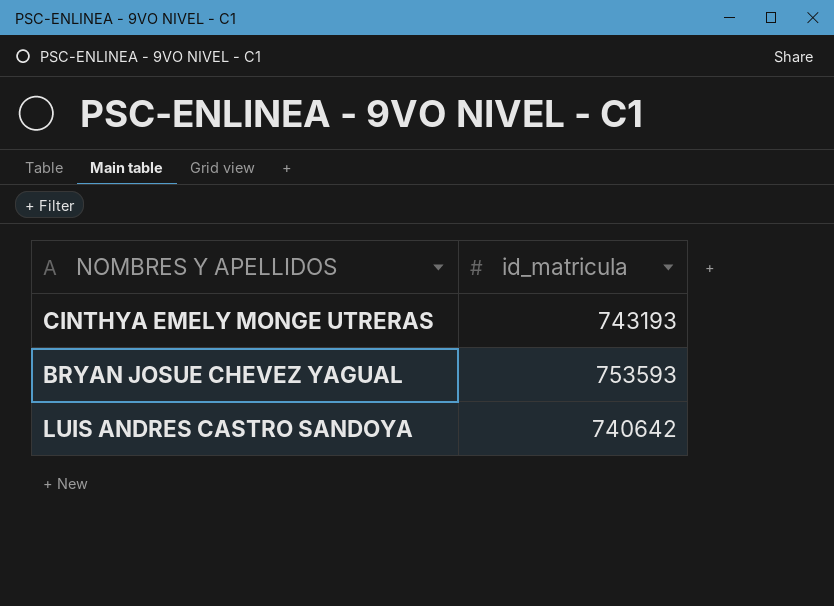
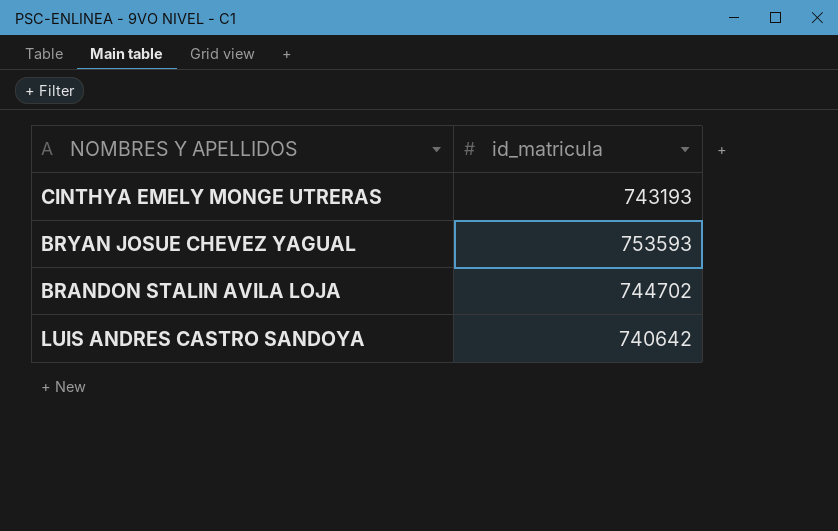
row BRANDON STALIN AVILA LOJA: none -> 744702

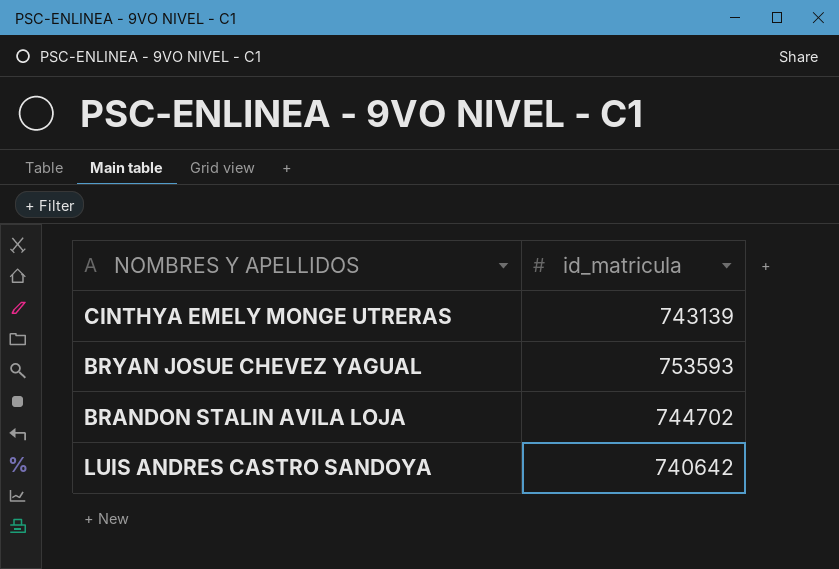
CINTHYA EMELY MONGE UTRERAS | id_matricula: 743193 -> 743139

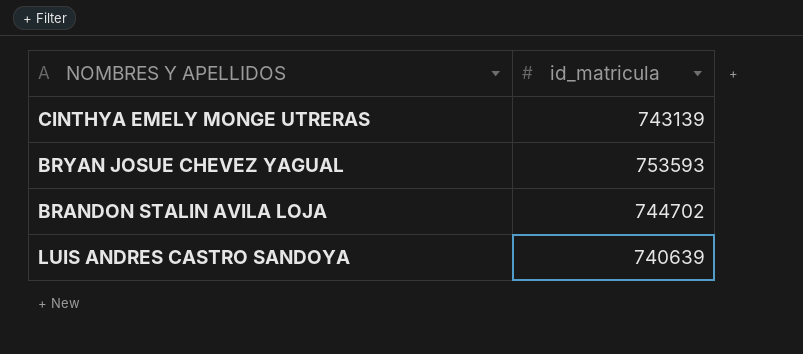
LUIS ANDRES CASTRO SANDOYA | id_matricula: 740642 -> 740639

